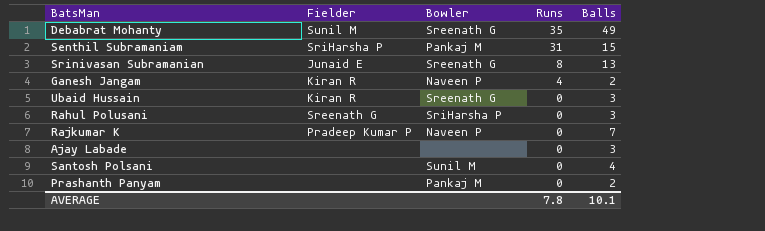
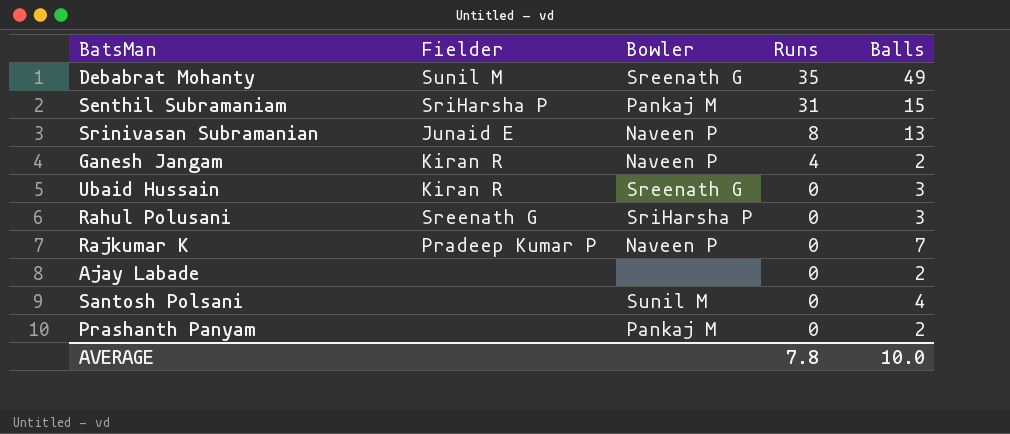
Srinivasan Subramanian | Bowler: Sreenath G -> Naveen P
Ajay Labade | Balls: 3 -> 2
AVERAGE | Balls: 10.1 -> 10.0

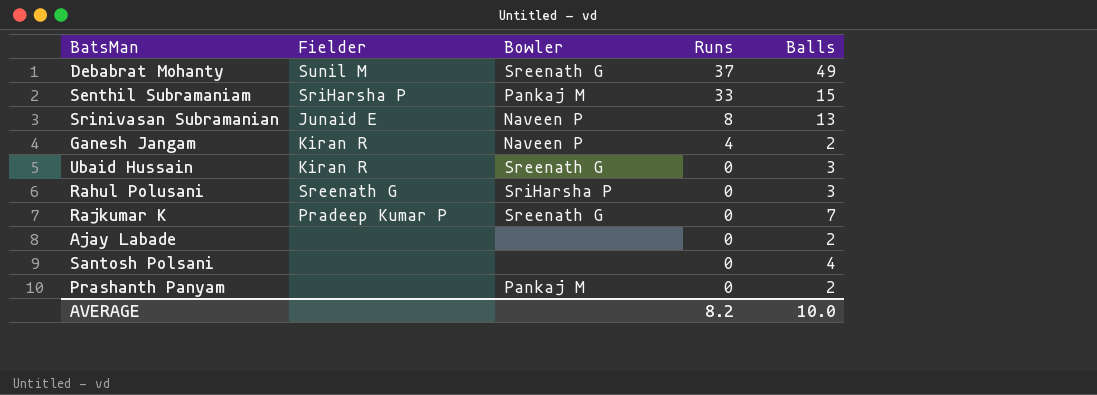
Debabrat Mohanty | Runs: 35 -> 37
Senthil Subramaniam | Runs: 31 -> 33
Rajkumar K | Bowler: Naveen P -> Sreenath G
Santosh Polsani | Bowler: Sunil M -> none
AVERAGE | Runs: 7.8 -> 8.2

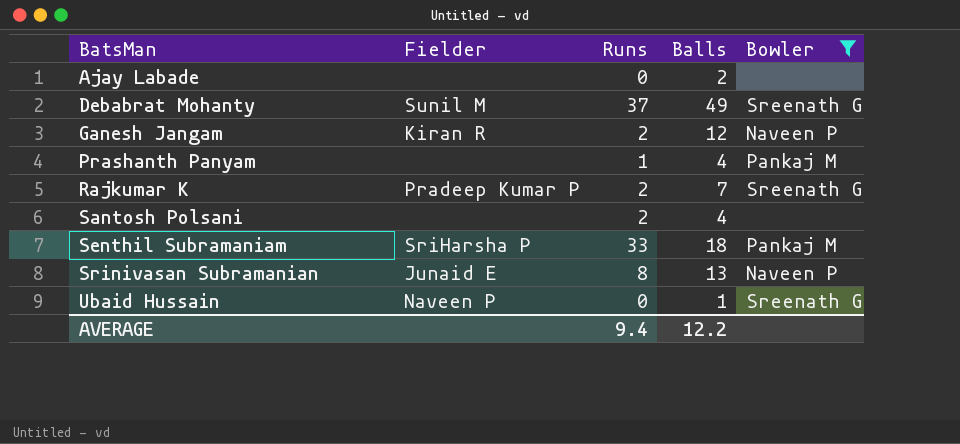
filter: none -> Bowler != SriHarsha P
row order: Runs descending -> BatsMan ascending
column Bowler | position: 3 -> 5
Ganesh Jangam | Runs: 4 -> 2
Ganesh Jangam | Balls: 2 -> 12
Prashanth Panyam | Runs: 0 -> 1
Prashanth Panyam | Balls: 2 -> 4
Rajkumar K | Runs: 0 -> 2
Santosh Polsani | Runs: 0 -> 2
Senthil Subramaniam | Balls: 15 -> 18
Ubaid Hussain | Fielder: Kiran R -> Naveen P
Ubaid Hussain | Balls: 3 -> 1
AVERAGE | Runs: 8.2 -> 9.4
AVERAGE | Balls: 10.0 -> 12.2

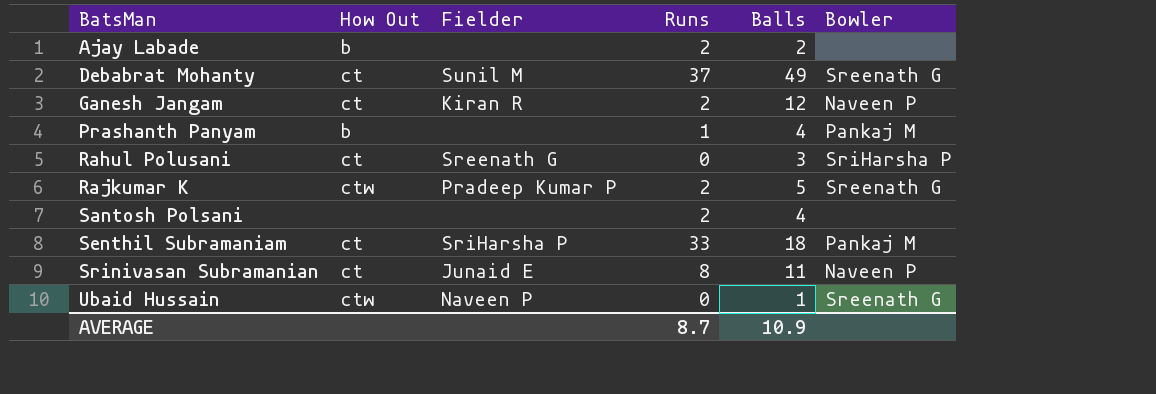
filter: Bowler != SriHarsha P -> none
column How Out | position: none -> 2
Ajay Labade | Runs: 0 -> 2
Rajkumar K | Balls: 7 -> 5
Srinivasan Subramanian | Balls: 13 -> 11
AVERAGE | Runs: 9.4 -> 8.7
AVERAGE | Balls: 12.2 -> 10.9

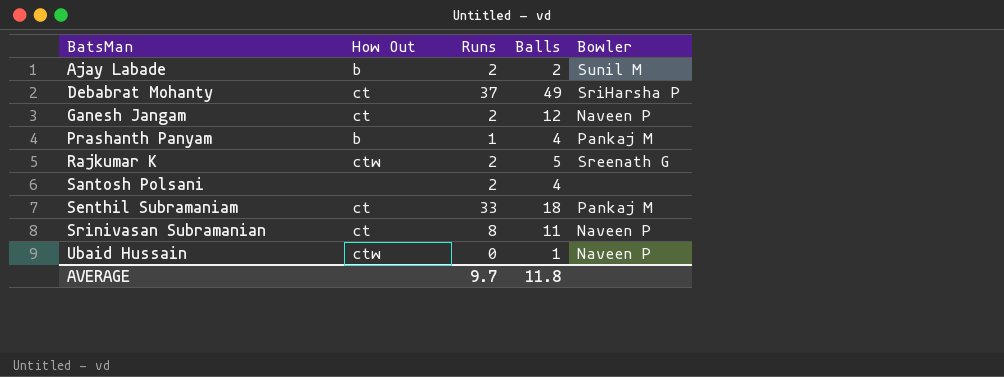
column Fielder | position: 3 -> none
row Rahul Polusani: ct | Sreenath G | 0 | 3 | SriHarsha P -> none
Ajay Labade | Bowler: none -> Sunil M
Debabrat Mohanty | Bowler: Sreenath G -> SriHarsha P
Ubaid Hussain | Bowler: Sreenath G -> Naveen P
AVERAGE | Runs: 8.7 -> 9.7
AVERAGE | Balls: 10.9 -> 11.8

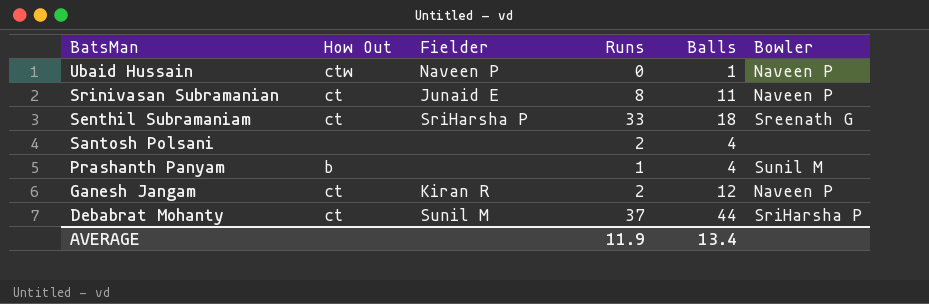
row order: BatsMan ascending -> BatsMan descending
column Fielder | position: none -> 3
row Ajay Labade: b | 2 | 2 | Sunil M -> none
row Rajkumar K: ctw | 2 | 5 | Sreenath G -> none
Senthil Subramaniam | Bowler: Pankaj M -> Sreenath G
Prashanth Panyam | Bowler: Pankaj M -> Sunil M
Debabrat Mohanty | Balls: 49 -> 44
AVERAGE | Runs: 9.7 -> 11.9
AVERAGE | Balls: 11.8 -> 13.4

